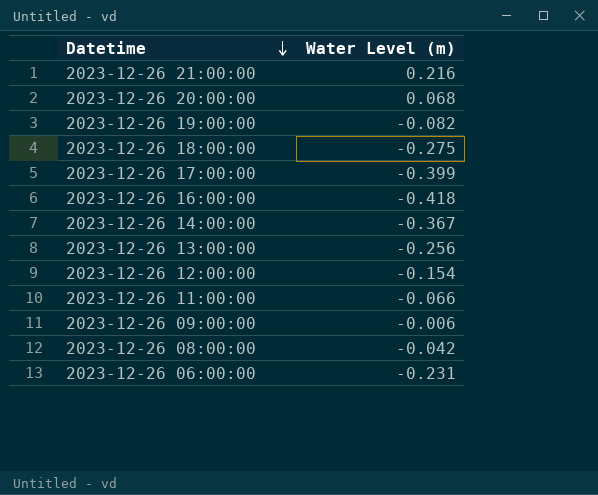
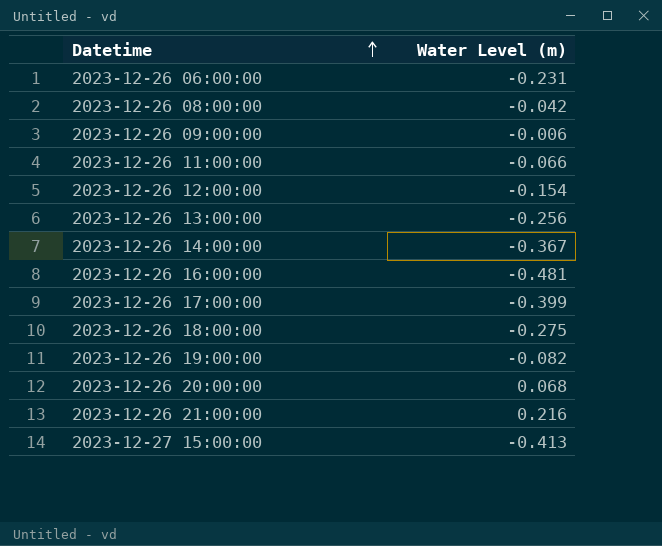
row order: Datetime descending -> Datetime ascending
2023-12-26 16:00:00 | Water Level (m): -0.418 -> -0.481
row 2023-12-27 15:00:00: none -> -0.413

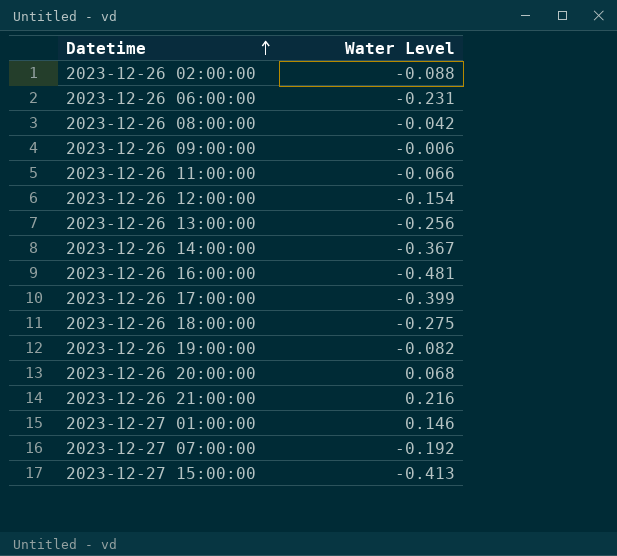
column name: Water Level (m) -> Water Level
row 2023-12-26 02:00:00: none -> -0.088
row 2023-12-27 01:00:00: none -> 0.146
row 2023-12-27 07:00:00: none -> -0.192

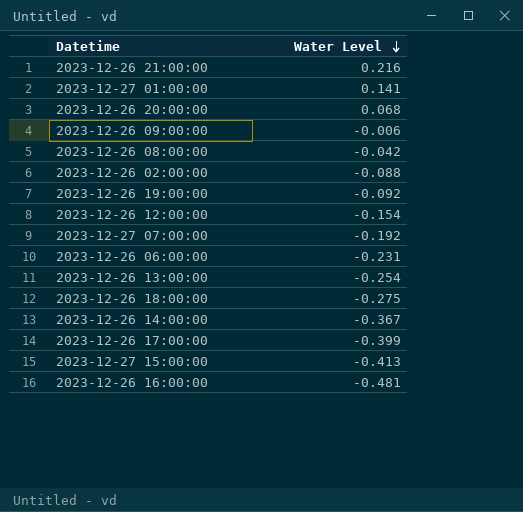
row order: Datetime ascending -> Water Level descending
row 2023-12-26 11:00:00: -0.066 -> none
2023-12-27 01:00:00 | Water Level: 0.146 -> 0.141
2023-12-26 19:00:00 | Water Level: -0.082 -> -0.092
2023-12-26 13:00:00 | Water Level: -0.256 -> -0.254

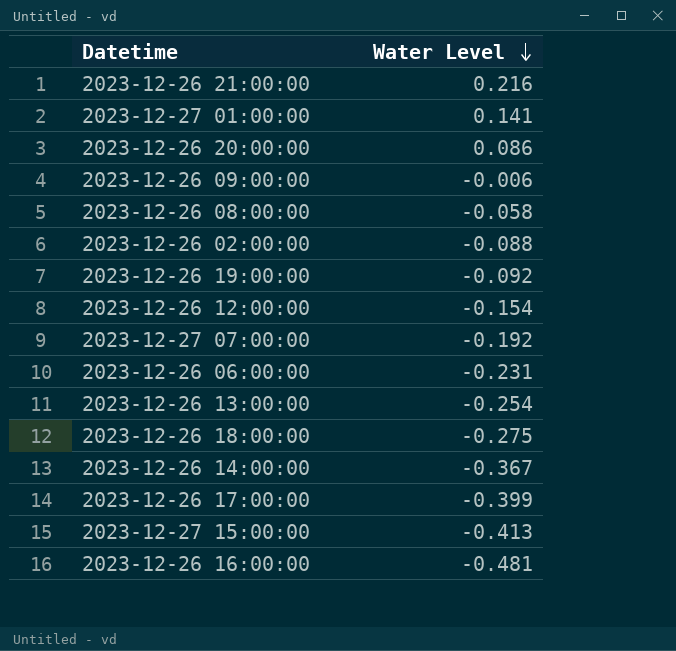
2023-12-26 20:00:00 | Water Level: 0.068 -> 0.086
2023-12-26 08:00:00 | Water Level: -0.042 -> -0.058

